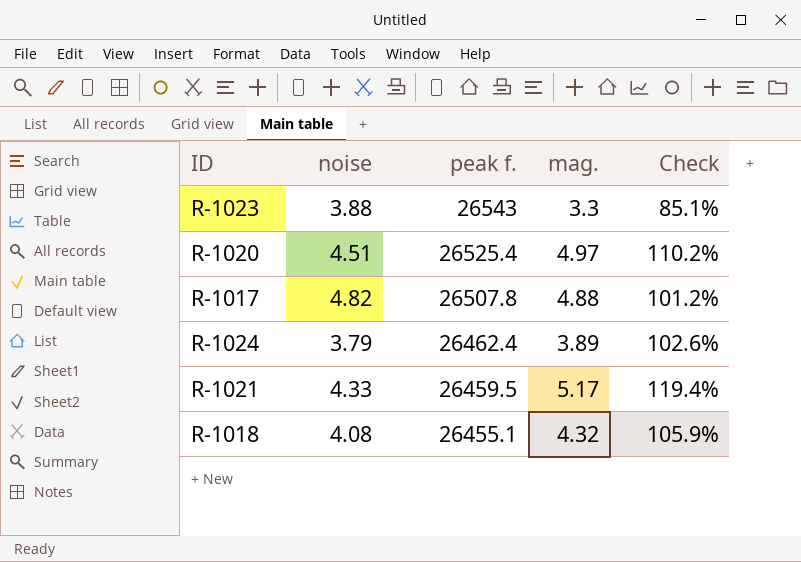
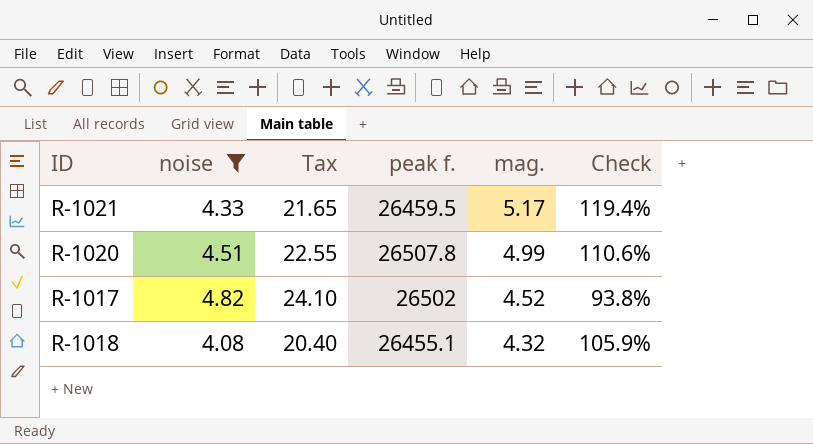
filter: none -> noise >= 4.08
row order: peak f. descending -> mag. descending
column Tax | formula: none -> [noise] * 5
R-1020 | peak f.: 26525.4 -> 26507.8
R-1020 | mag.: 4.97 -> 4.99
R-1020 | Check: 110.2% -> 110.6%
R-1017 | peak f.: 26507.8 -> 26502
R-1017 | mag.: 4.88 -> 4.52
R-1017 | Check: 101.2% -> 93.8%

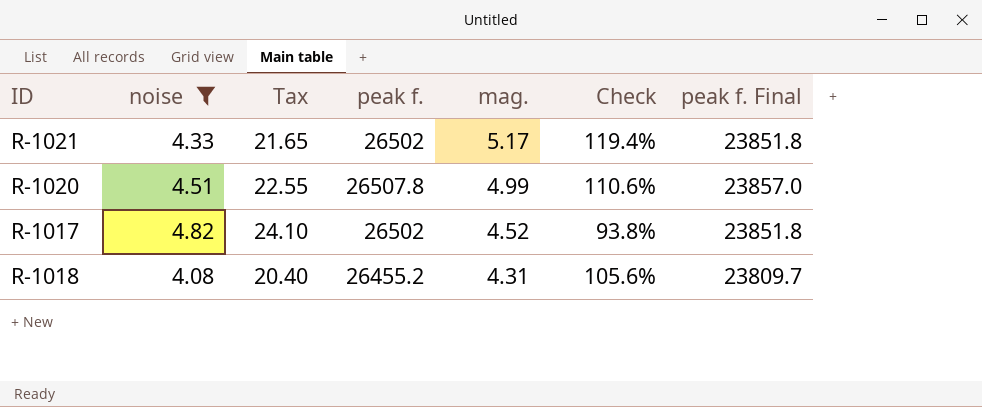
column peak f. Final | formula: none -> [peak f.] * 0.9
R-1021 | peak f.: 26459.5 -> 26502
R-1018 | peak f.: 26455.1 -> 26455.2
R-1018 | mag.: 4.32 -> 4.31
R-1018 | Check: 105.9% -> 105.6%

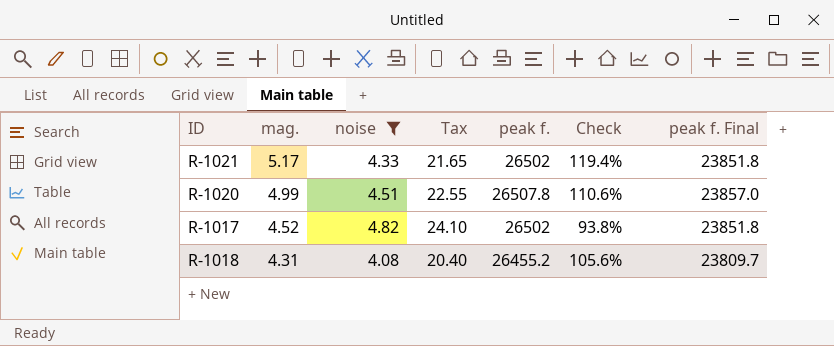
column mag. | position: 5 -> 2

